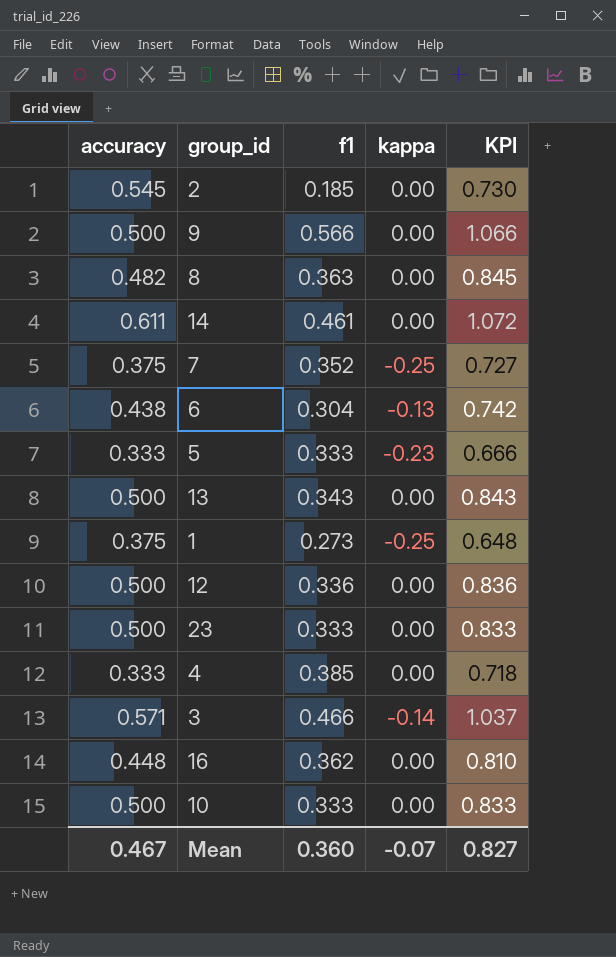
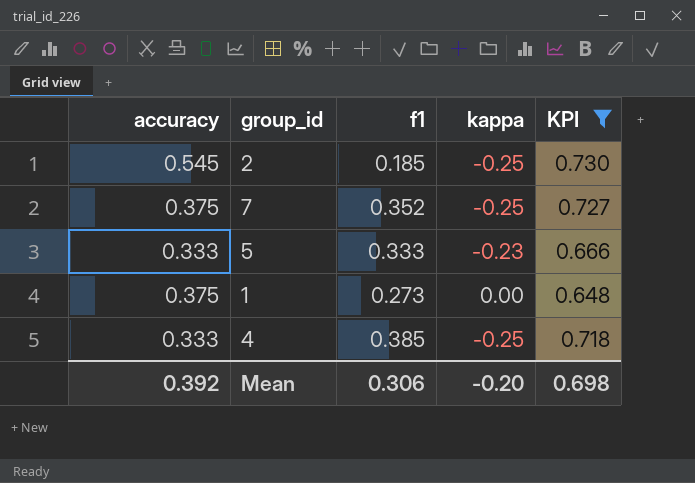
filter: none -> KPI <= 0.730
2 | kappa: 0.00 -> -0.25
1 | kappa: -0.25 -> 0.00
4 | kappa: 0.00 -> -0.25
Mean | accuracy: 0.467 -> 0.392
Mean | f1: 0.360 -> 0.306
Mean | kappa: -0.07 -> -0.20
Mean | KPI: 0.827 -> 0.698

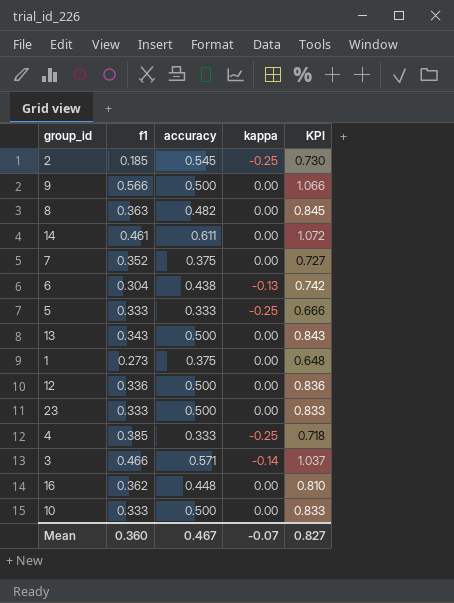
filter: KPI <= 0.730 -> none
column accuracy | position: 1 -> 3
7 | kappa: -0.25 -> 0.00
5 | kappa: -0.23 -> -0.25
Mean | f1: 0.306 -> 0.360
Mean | accuracy: 0.392 -> 0.467
Mean | kappa: -0.20 -> -0.07
Mean | KPI: 0.698 -> 0.827

